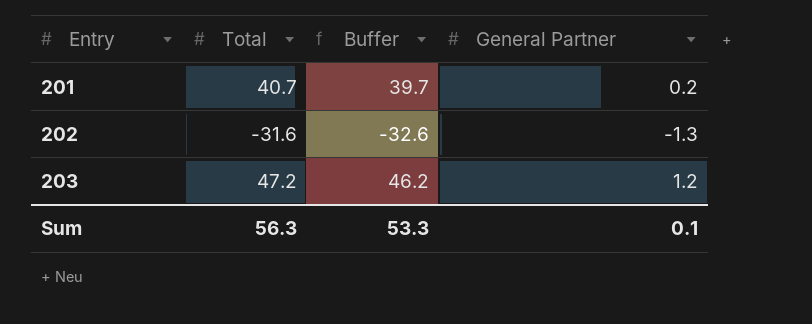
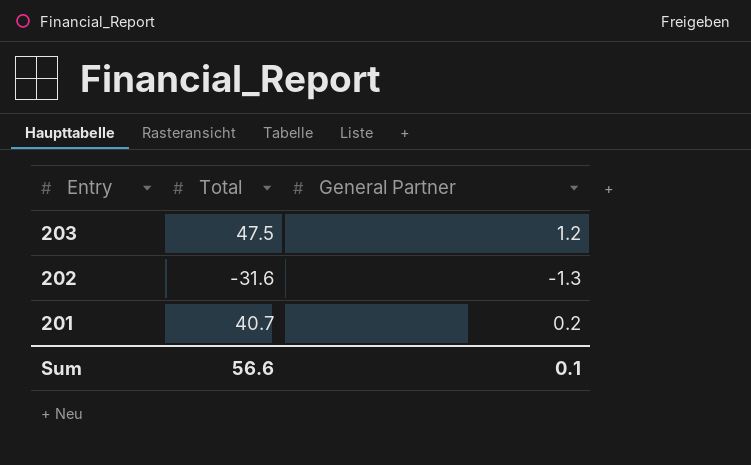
row order: Entry ascending -> Entry descending
column Buffer | formula: [Total] - 1 -> none
203 | Total: 47.2 -> 47.5
Sum | Total: 56.3 -> 56.6

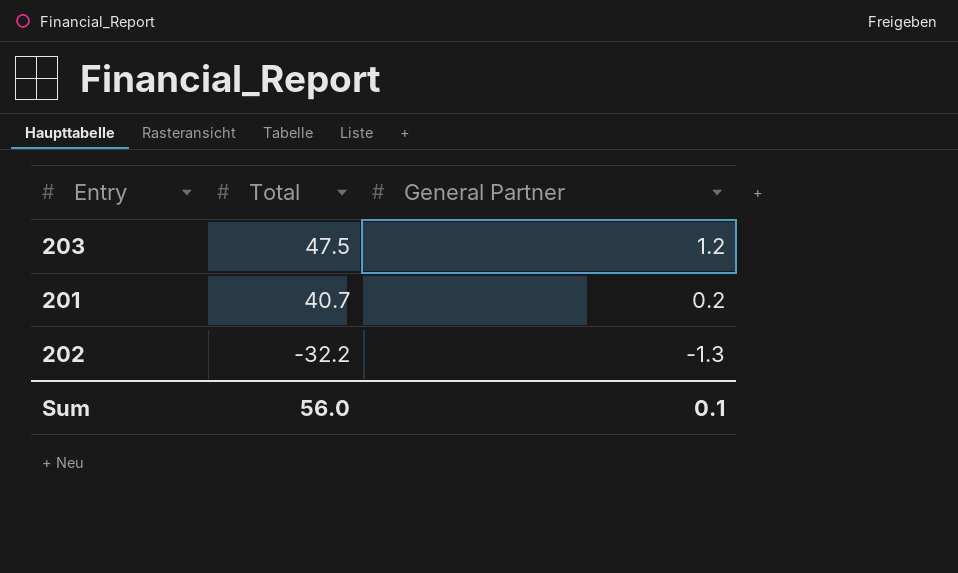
row order: Entry descending -> Total descending
202 | Total: -31.6 -> -32.2
Sum | Total: 56.6 -> 56.0

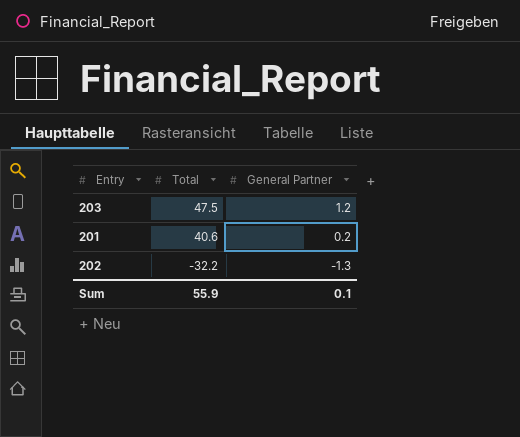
201 | Total: 40.7 -> 40.6
Sum | Total: 56.0 -> 55.9

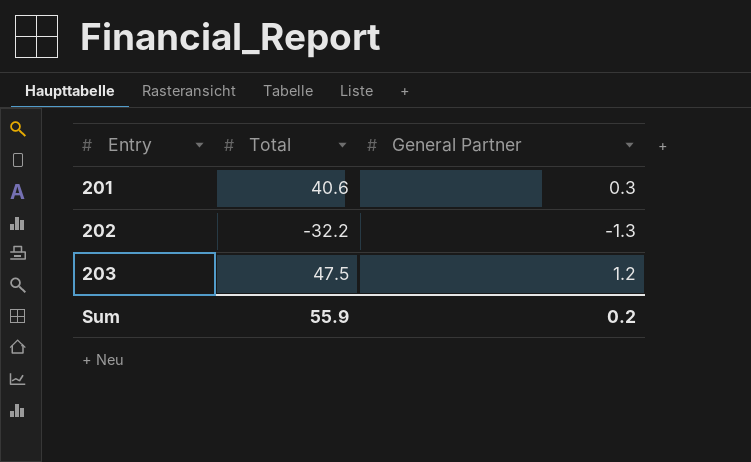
row order: Total descending -> Entry ascending
201 | General Partner: 0.2 -> 0.3
Sum | General Partner: 0.1 -> 0.2

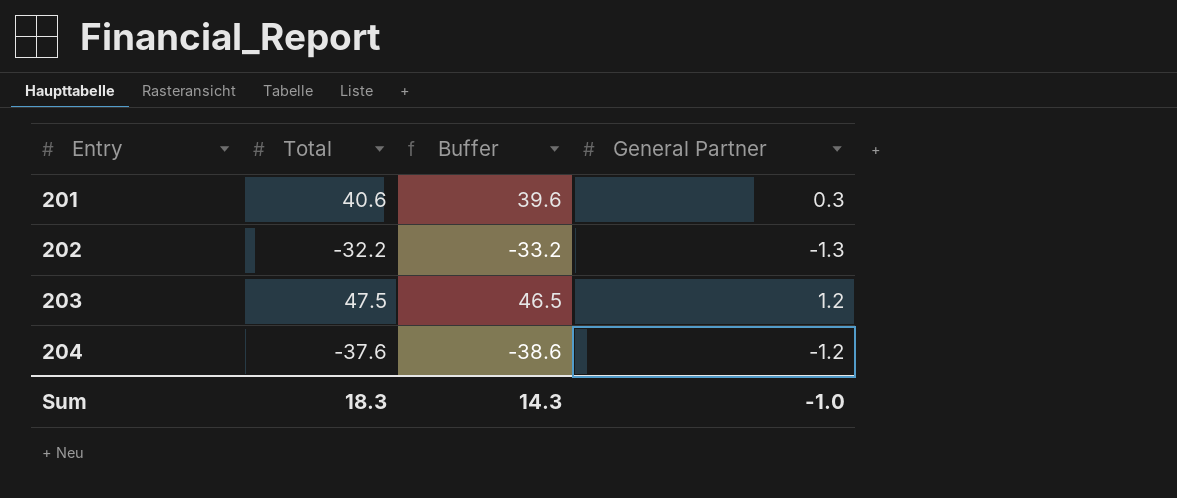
column Buffer | formula: none -> [Total] - 1
row 204: none -> -37.6 | -38.6 | -1.2
Sum | Total: 55.9 -> 18.3
Sum | General Partner: 0.2 -> -1.0

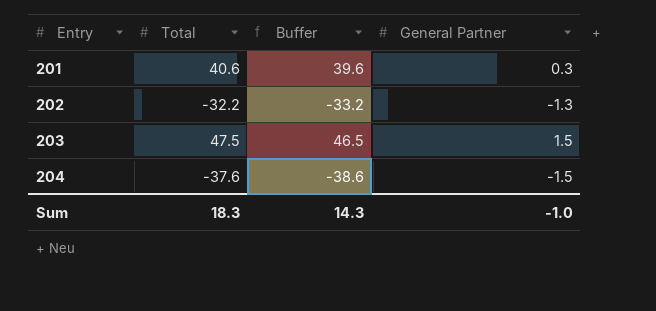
203 | General Partner: 1.2 -> 1.5
204 | General Partner: -1.2 -> -1.5

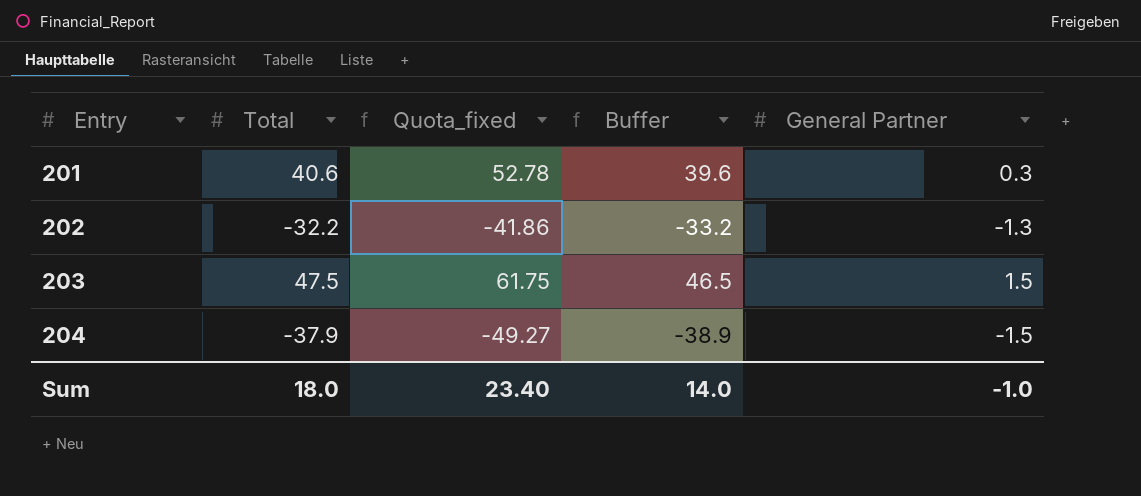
column Quota_fixed | formula: none -> [Total] * 1.3
204 | Total: -37.6 -> -37.9
204 | Buffer: -38.6 -> -38.9
Sum | Total: 18.3 -> 18.0
Sum | Buffer: 14.3 -> 14.0

